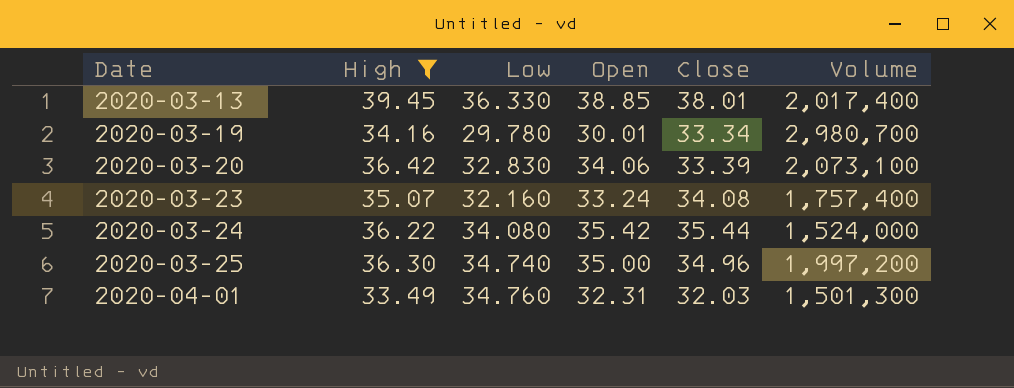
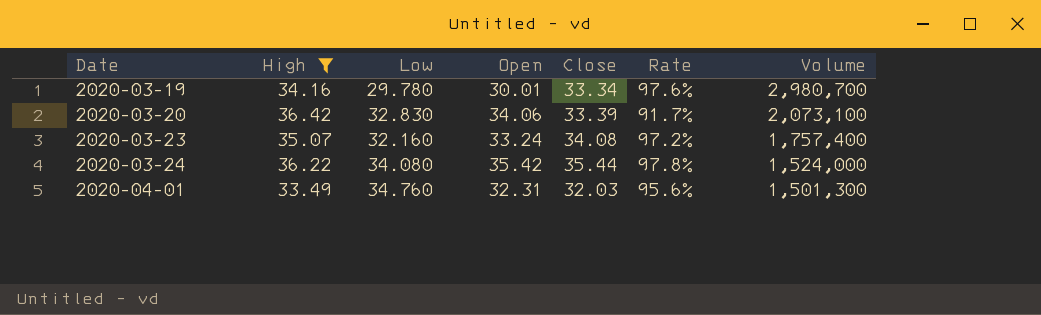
column Rate | formula: none -> [Close] / [High]
row 2020-03-13: 39.45 | 36.330 | 38.85 | 38.01 | 2,017,400 -> none
row 2020-03-25: 36.30 | 34.740 | 35.00 | 34.96 | 1,997,200 -> none

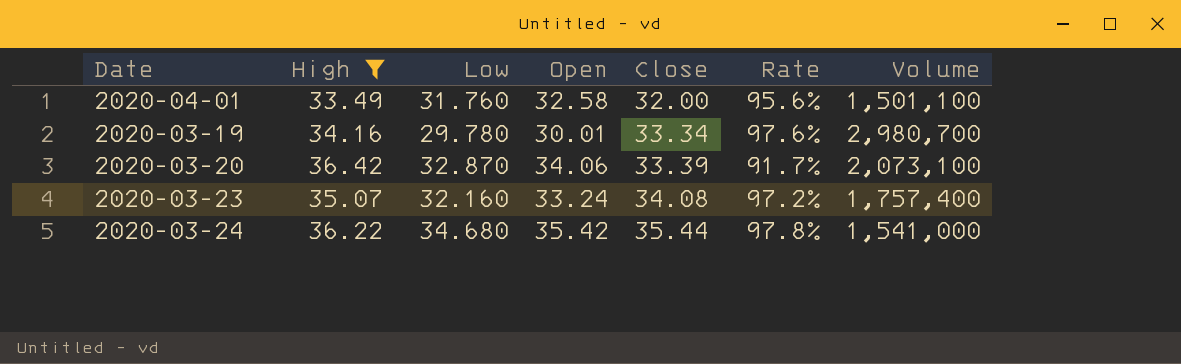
row order: Date ascending -> Close ascending
2020-04-01 | Low: 34.760 -> 31.760
2020-04-01 | Open: 32.31 -> 32.58
2020-04-01 | Close: 32.03 -> 32.00
2020-04-01 | Volume: 1,501,300 -> 1,501,100
2020-03-20 | Low: 32.830 -> 32.870
2020-03-24 | Low: 34.080 -> 34.680
2020-03-24 | Volume: 1,524,000 -> 1,541,000

